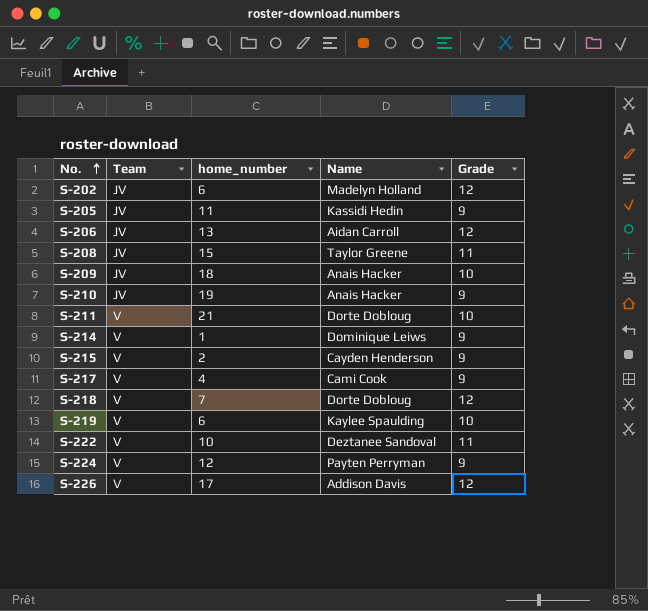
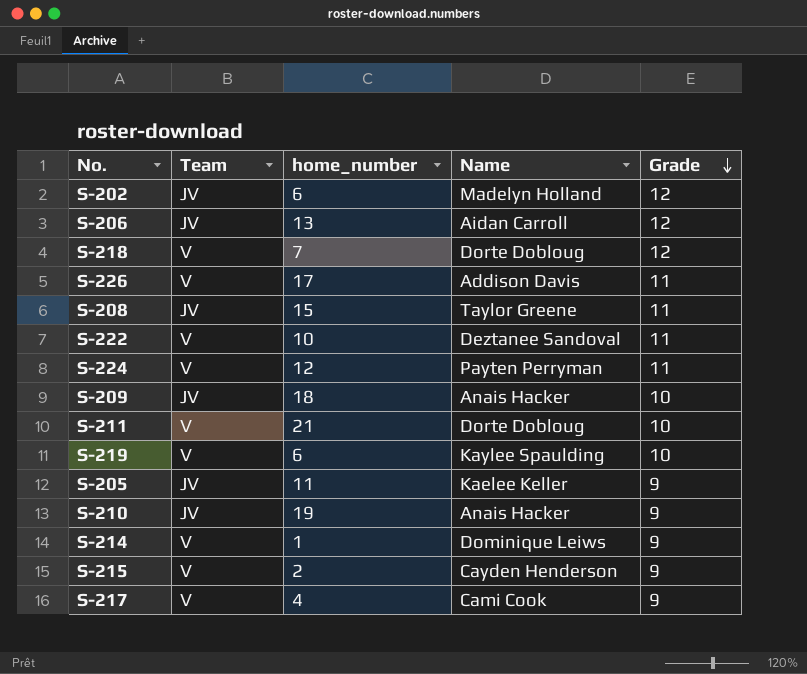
row order: No. ascending -> Grade descending
S-226 | Grade: 12 -> 11
S-224 | Grade: 9 -> 11
S-205 | Name: Kassidi Hedin -> Kaelee Keller

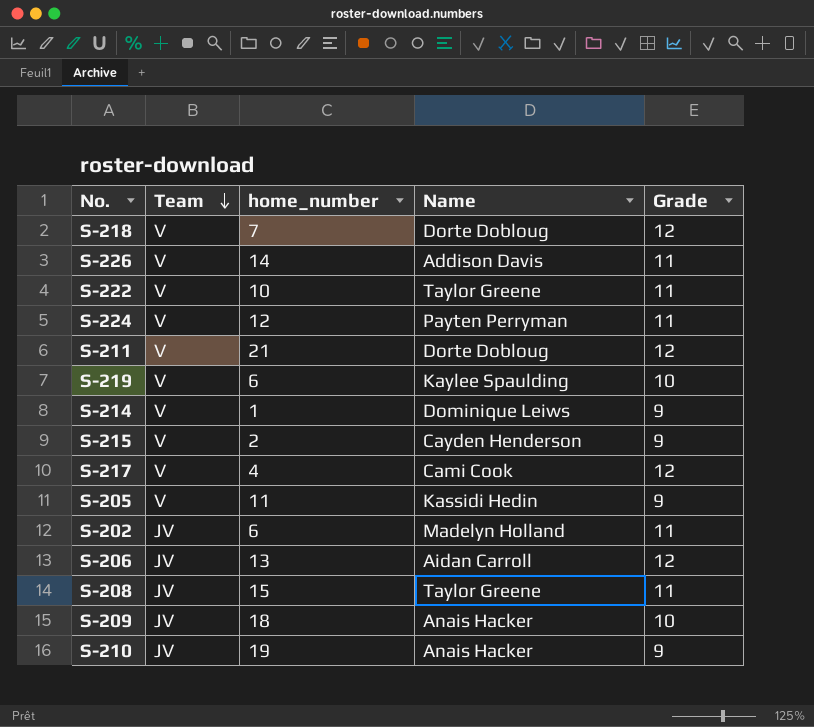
row order: Grade descending -> Team descending
S-226 | home_number: 17 -> 14
S-222 | Name: Deztanee Sandoval -> Taylor Greene
S-211 | Grade: 10 -> 12
S-217 | Grade: 9 -> 12
S-205 | Team: JV -> V
S-205 | Name: Kaelee Keller -> Kassidi Hedin
S-202 | Grade: 12 -> 11

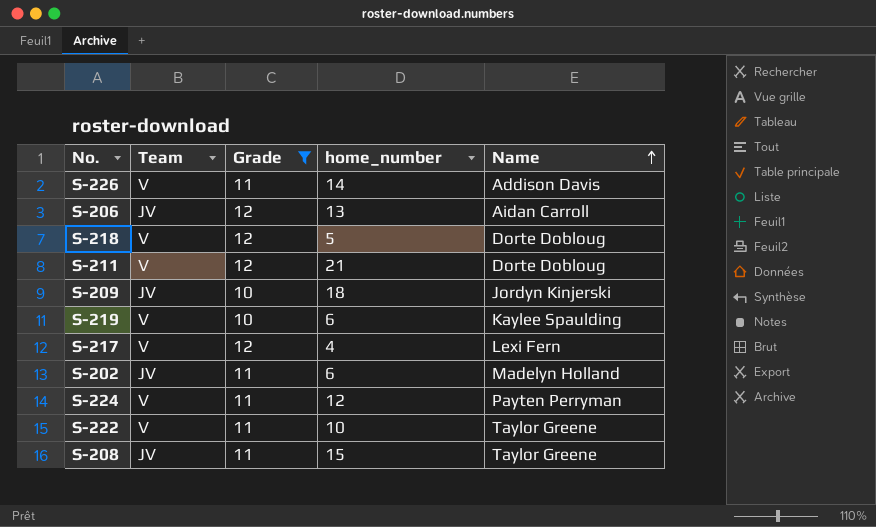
filter: none -> Grade != 9
row order: Team descending -> Name ascending
column Grade | position: 5 -> 3
S-218 | home_number: 7 -> 5
S-209 | Name: Anais Hacker -> Jordyn Kinjerski
S-217 | Name: Cami Cook -> Lexi Fern

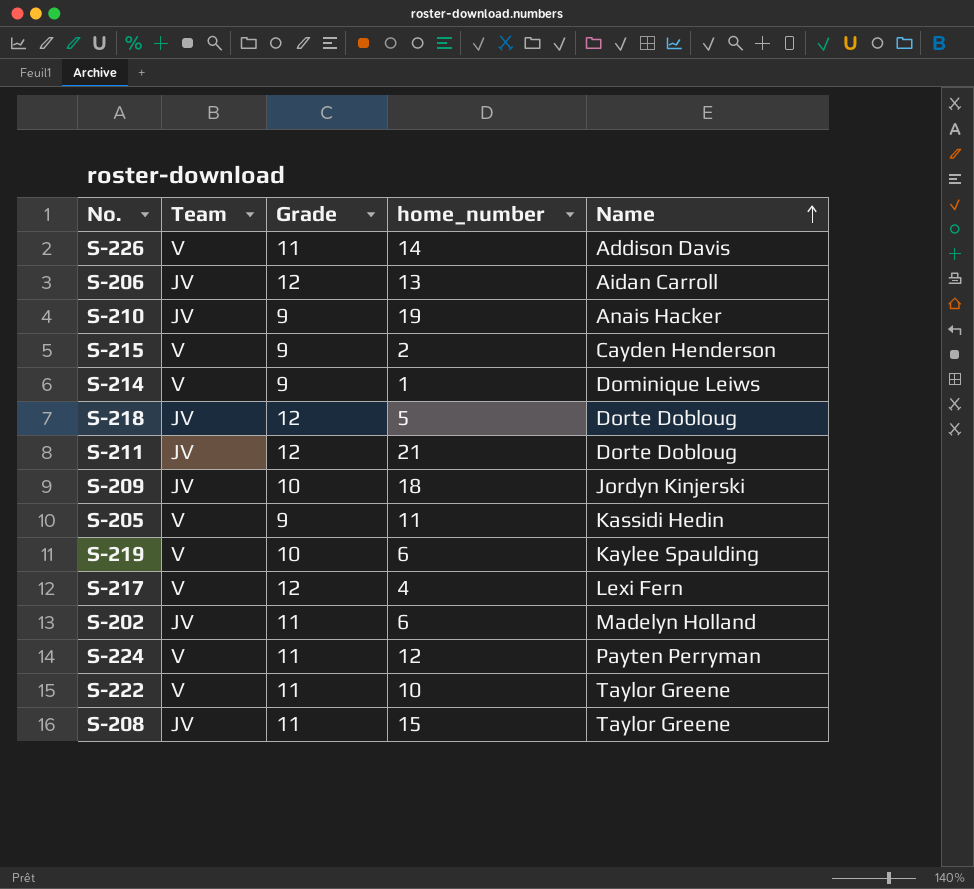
filter: Grade != 9 -> none
S-218 | Team: V -> JV
S-211 | Team: V -> JV

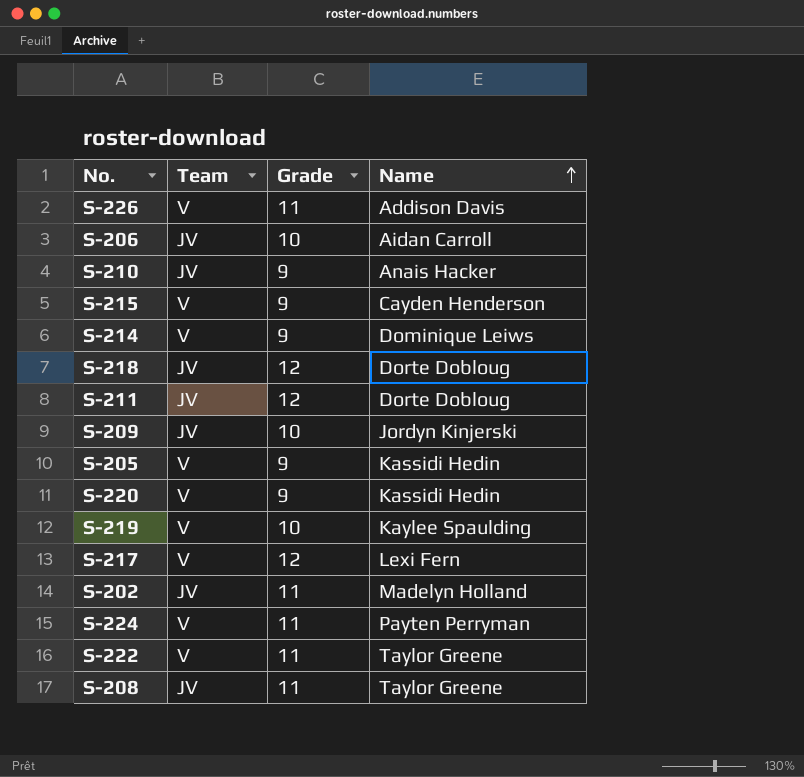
column home_number | position: 4 -> none
S-206 | Grade: 12 -> 10
row S-220: none -> V | 9 | Kassidi Hedin

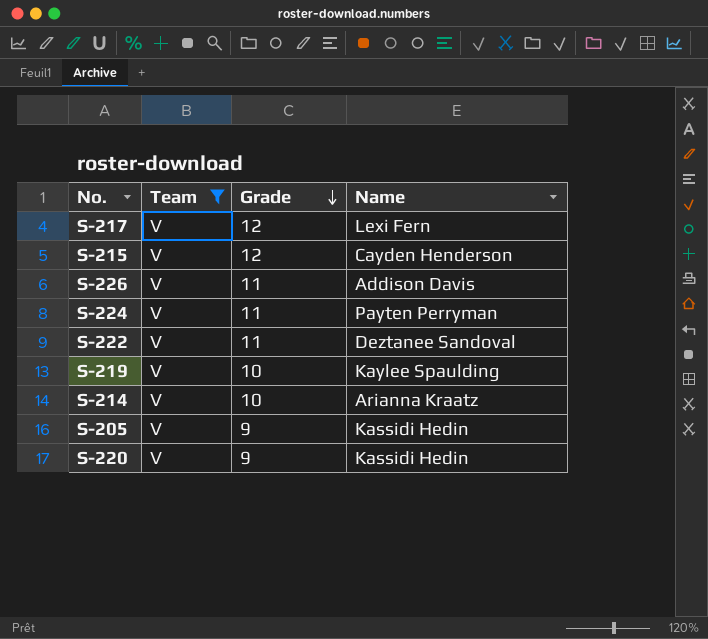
filter: none -> Team = V
row order: Name ascending -> Grade descending
S-215 | Grade: 9 -> 12
S-222 | Name: Taylor Greene -> Deztanee Sandoval
S-214 | Grade: 9 -> 10
S-214 | Name: Dominique Leiws -> Arianna Kraatz

